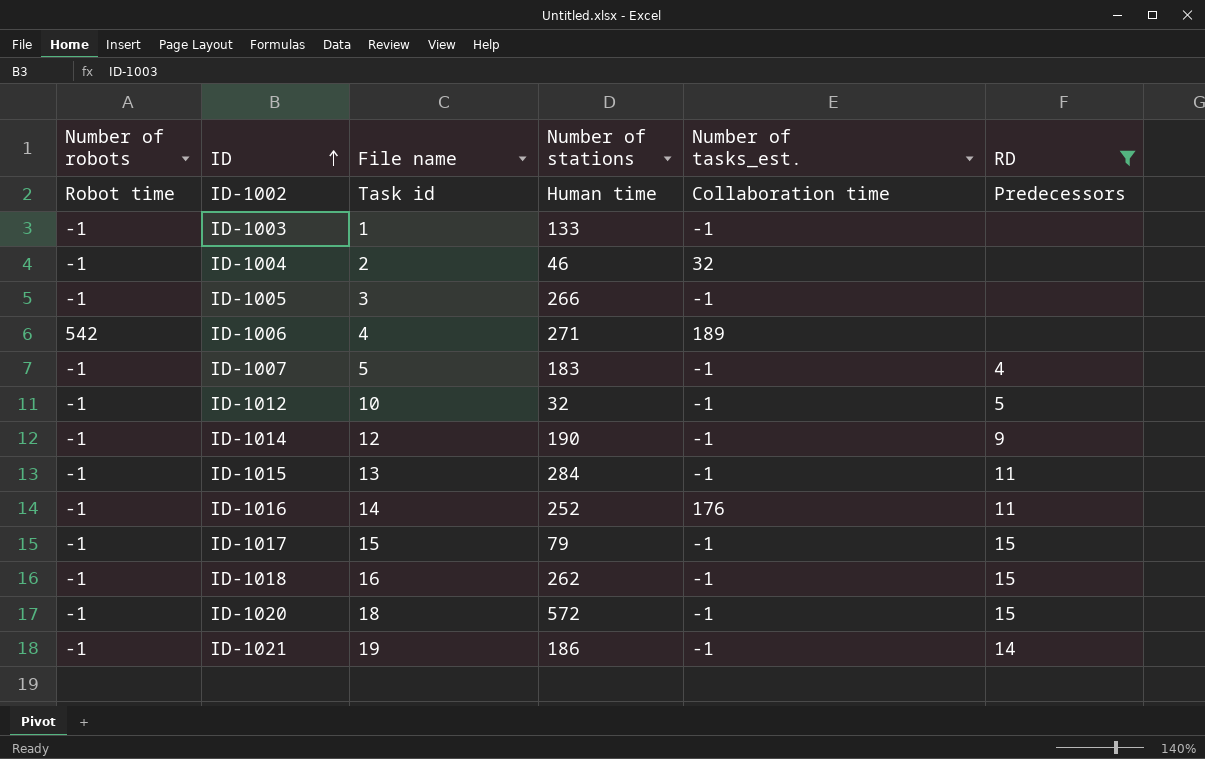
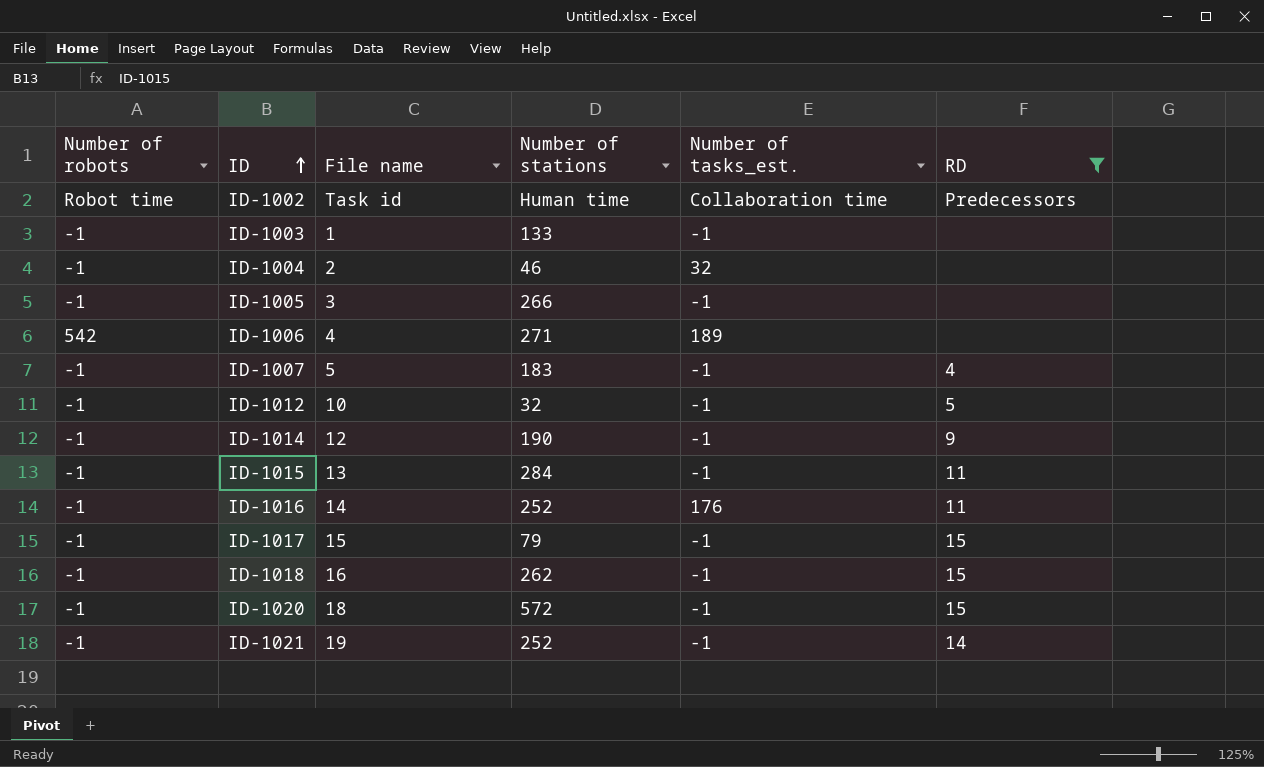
ID-1021 | Number of stations: 186 -> 252

